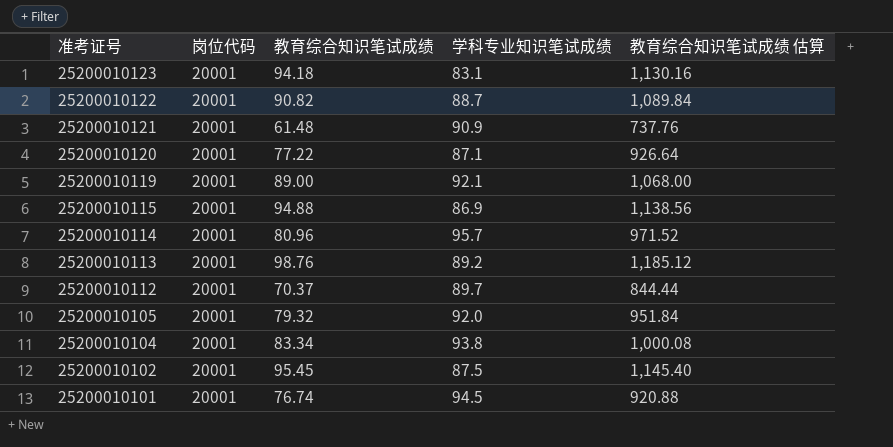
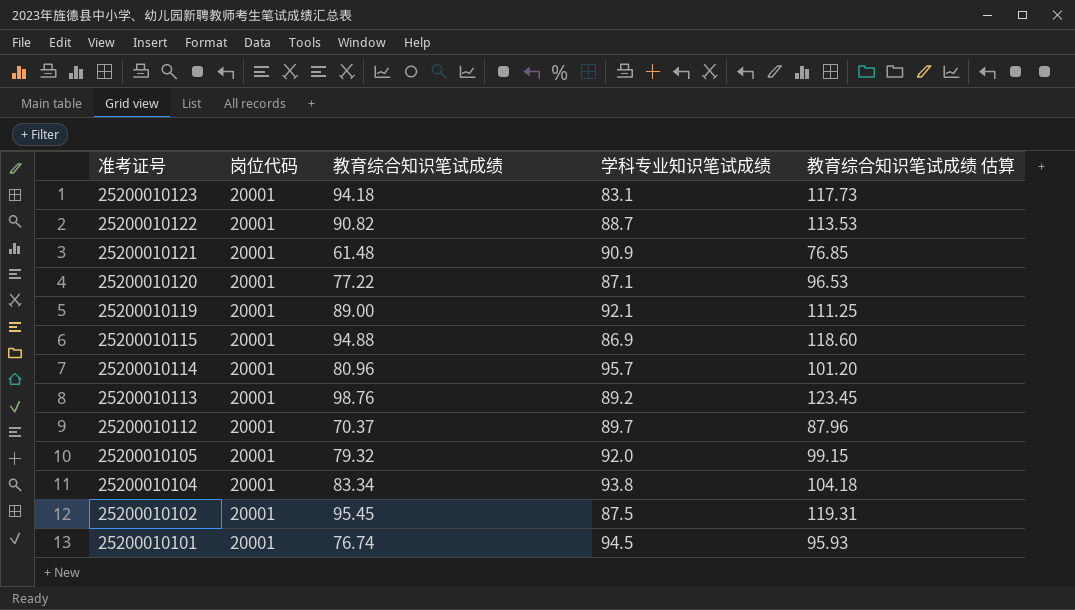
column 教育综合知识笔试成绩 估算 | formula: [教育综合知识笔试成绩] * 12 -> [教育综合知识笔试成绩] * 1.25

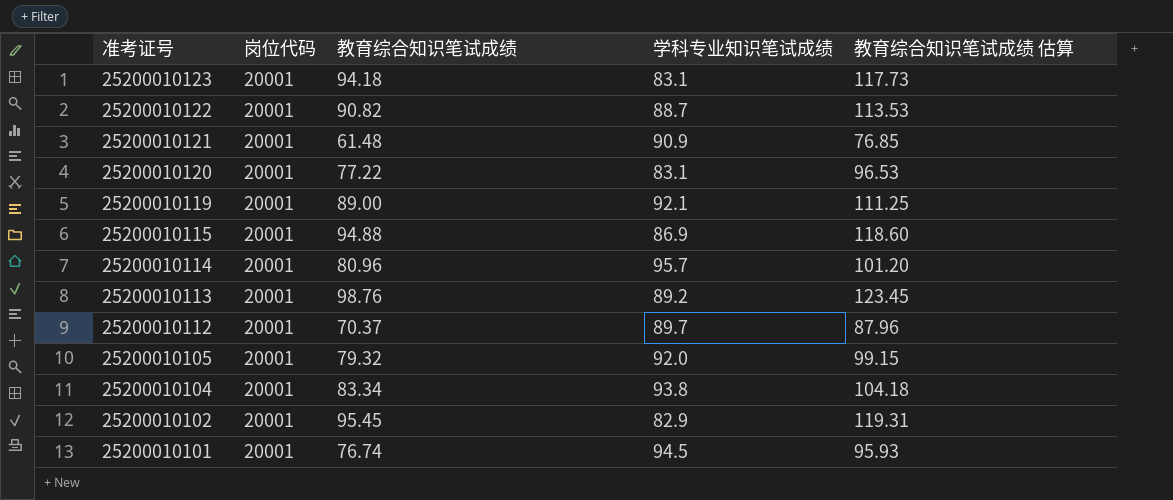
25200010120 | 学科专业知识笔试成绩: 87.1 -> 83.1
25200010102 | 学科专业知识笔试成绩: 87.5 -> 82.9

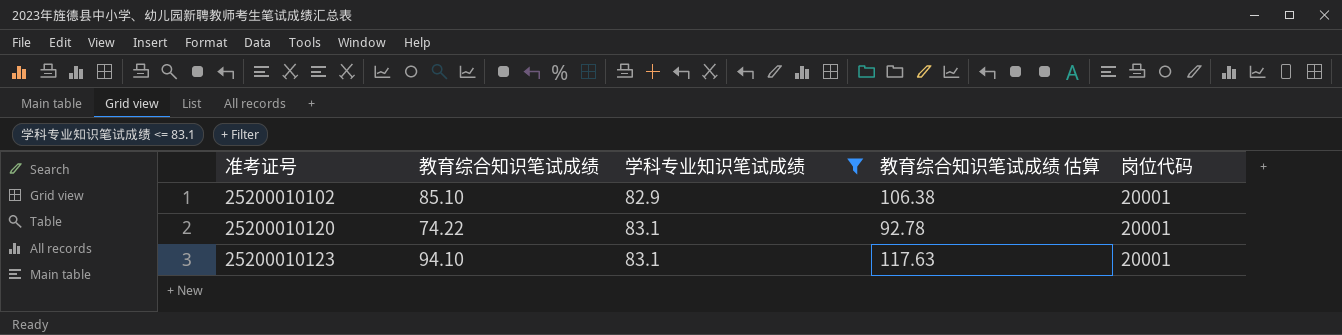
filter: none -> 学科专业知识笔试成绩 <= 83.1
row order: 准考证号 descending -> 准考证号 ascending
column 岗位代码 | position: 2 -> 5
25200010102 | 教育综合知识笔试成绩: 95.45 -> 85.10
25200010102 | 教育综合知识笔试成绩 估算: 119.31 -> 106.38
25200010120 | 教育综合知识笔试成绩: 77.22 -> 74.22
25200010120 | 教育综合知识笔试成绩 估算: 96.53 -> 92.78
25200010123 | 教育综合知识笔试成绩: 94.18 -> 94.10
25200010123 | 教育综合知识笔试成绩 估算: 117.73 -> 117.63

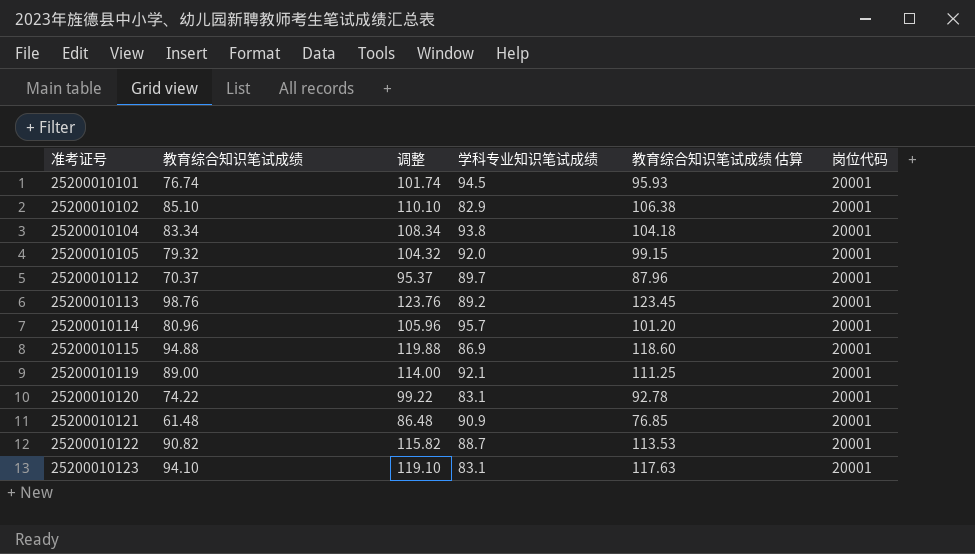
filter: 学科专业知识笔试成绩 <= 83.1 -> none
column 调整 | formula: none -> [教育综合知识笔试成绩] + 25

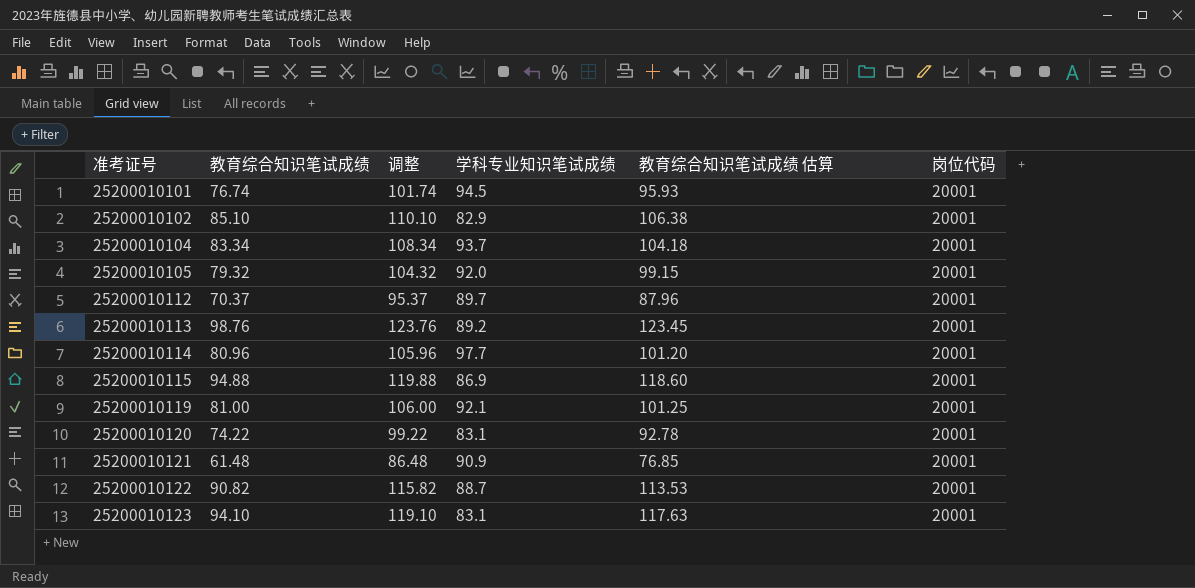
25200010104 | 学科专业知识笔试成绩: 93.8 -> 93.7
25200010114 | 学科专业知识笔试成绩: 95.7 -> 97.7
25200010119 | 教育综合知识笔试成绩: 89.00 -> 81.00
25200010119 | 调整: 114.00 -> 106.00
25200010119 | 教育综合知识笔试成绩 估算: 111.25 -> 101.25

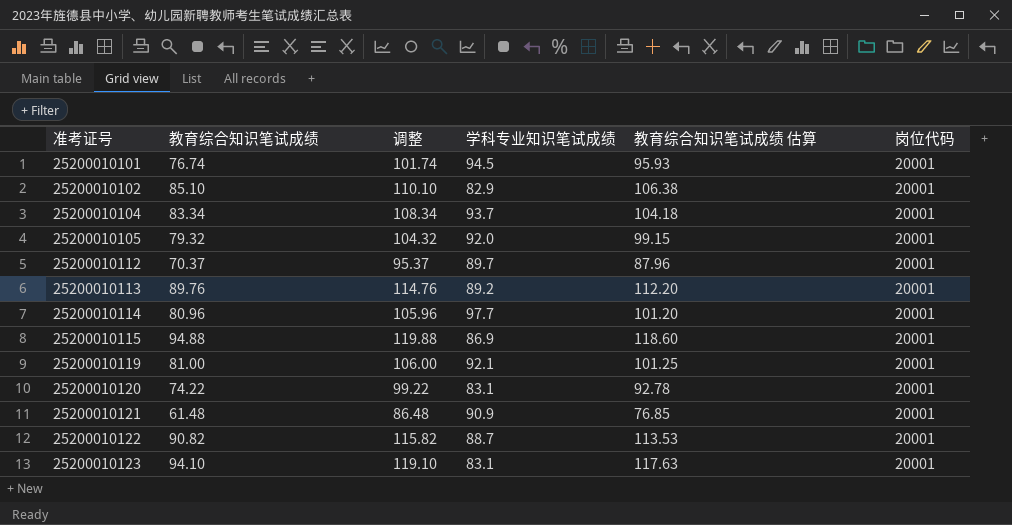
25200010113 | 教育综合知识笔试成绩: 98.76 -> 89.76
25200010113 | 调整: 123.76 -> 114.76
25200010113 | 教育综合知识笔试成绩 估算: 123.45 -> 112.20

